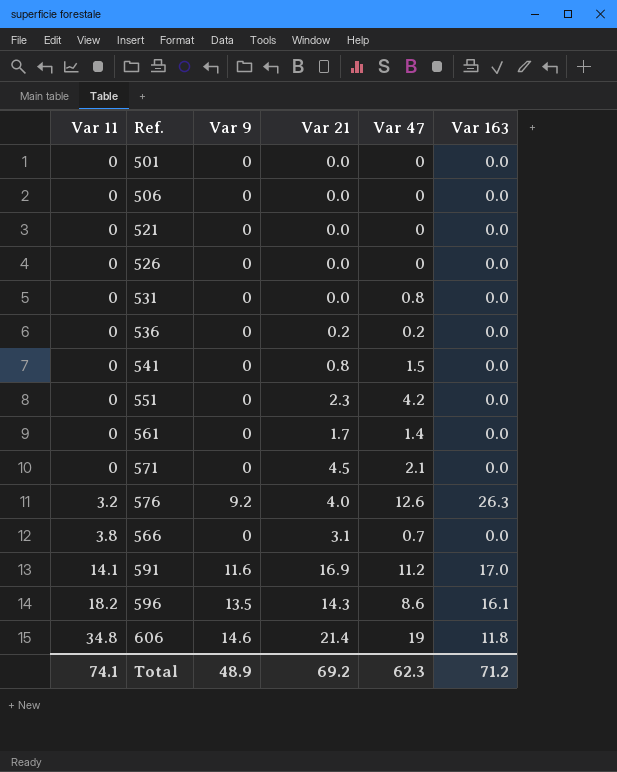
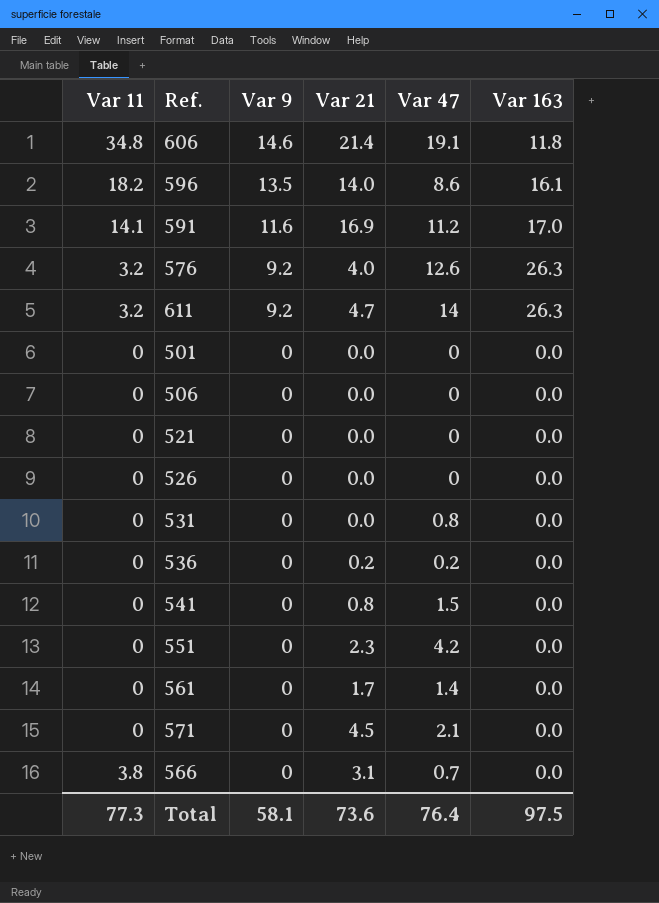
row order: Var 11 ascending -> Var 9 descending
606 | Var 47: 19 -> 19.1
596 | Var 21: 14.3 -> 14.0
row 611: none -> 3.2 | 9.2 | 4.7 | 14 | 26.3
Total | Var 11: 74.1 -> 77.3
Total | Var 9: 48.9 -> 58.1
Total | Var 21: 69.2 -> 73.6
Total | Var 47: 62.3 -> 76.4
Total | Var 163: 71.2 -> 97.5

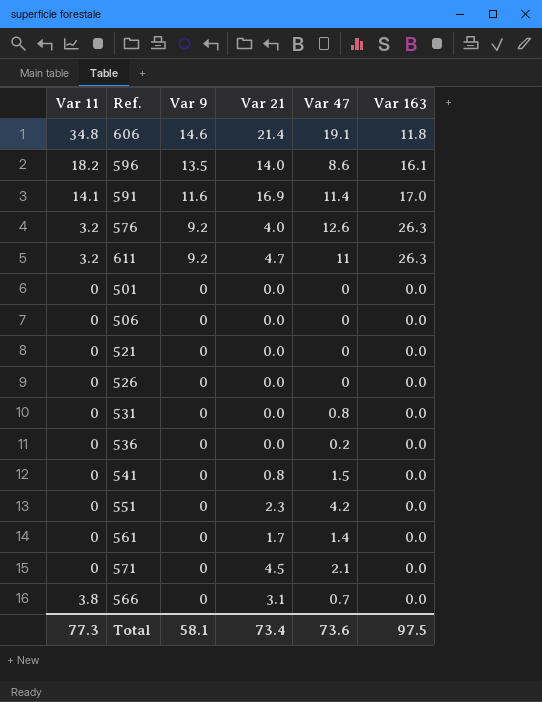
591 | Var 47: 11.2 -> 11.4
611 | Var 47: 14 -> 11
536 | Var 21: 0.2 -> 0.0
Total | Var 21: 73.6 -> 73.4
Total | Var 47: 76.4 -> 73.6

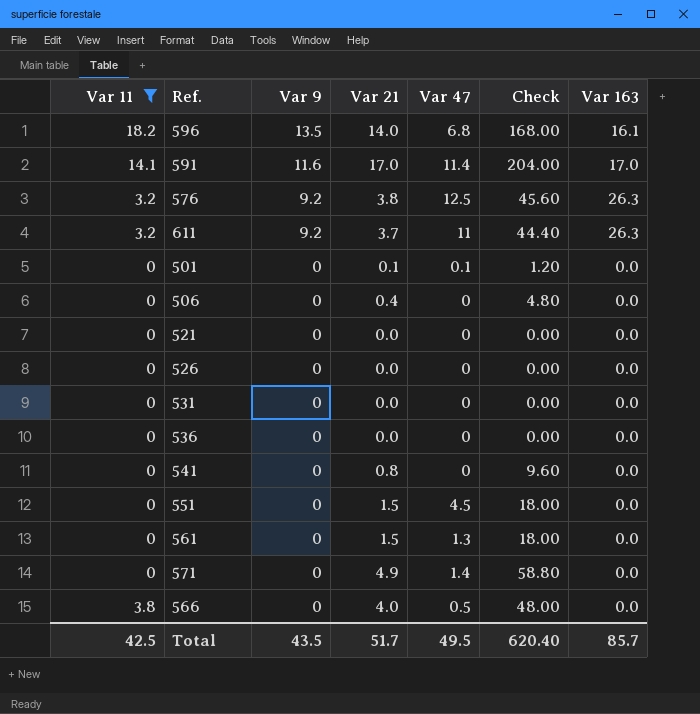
filter: none -> Var 11 != 34.8
column Check | formula: none -> [Var 21] * 12
596 | Var 47: 8.6 -> 6.8
591 | Var 21: 16.9 -> 17.0
576 | Var 21: 4.0 -> 3.8
576 | Var 47: 12.6 -> 12.5
611 | Var 21: 4.7 -> 3.7
501 | Var 21: 0.0 -> 0.1
501 | Var 47: 0 -> 0.1
506 | Var 21: 0.0 -> 0.4
531 | Var 47: 0.8 -> 0
536 | Var 47: 0.2 -> 0
541 | Var 47: 1.5 -> 0
551 | Var 21: 2.3 -> 1.5
551 | Var 47: 4.2 -> 4.5
561 | Var 21: 1.7 -> 1.5
561 | Var 47: 1.4 -> 1.3
571 | Var 21: 4.5 -> 4.9
571 | Var 47: 2.1 -> 1.4
566 | Var 21: 3.1 -> 4.0
566 | Var 47: 0.7 -> 0.5
Total | Var 11: 77.3 -> 42.5
Total | Var 9: 58.1 -> 43.5
Total | Var 21: 73.4 -> 51.7
Total | Var 47: 73.6 -> 49.5
Total | Var 163: 97.5 -> 85.7

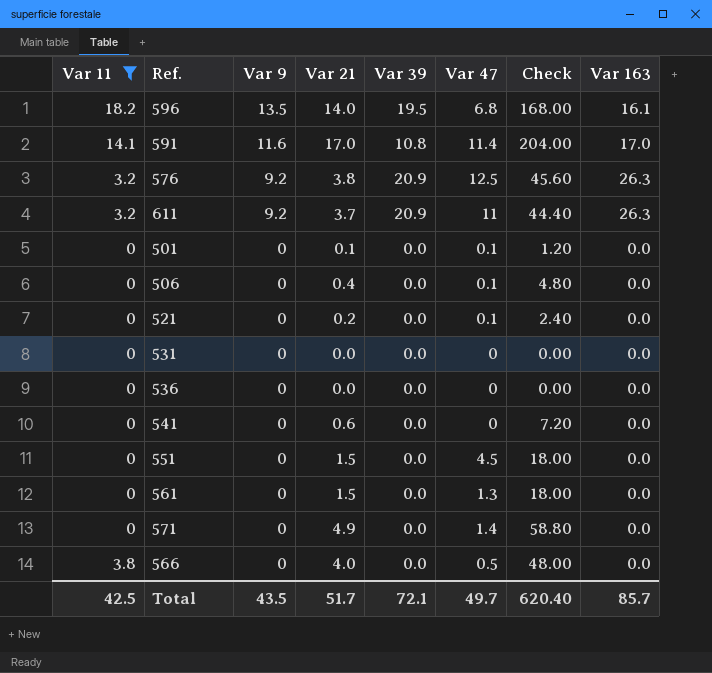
column Var 39 | position: none -> 5
row 526: 0 | 0 | 0.0 | 0 | 0.00 | 0.0 -> none
506 | Var 47: 0 -> 0.1
521 | Var 21: 0.0 -> 0.2
521 | Var 47: 0 -> 0.1
521 | Check: 0.00 -> 2.40
541 | Var 21: 0.8 -> 0.6
541 | Check: 9.60 -> 7.20
Total | Var 47: 49.5 -> 49.7

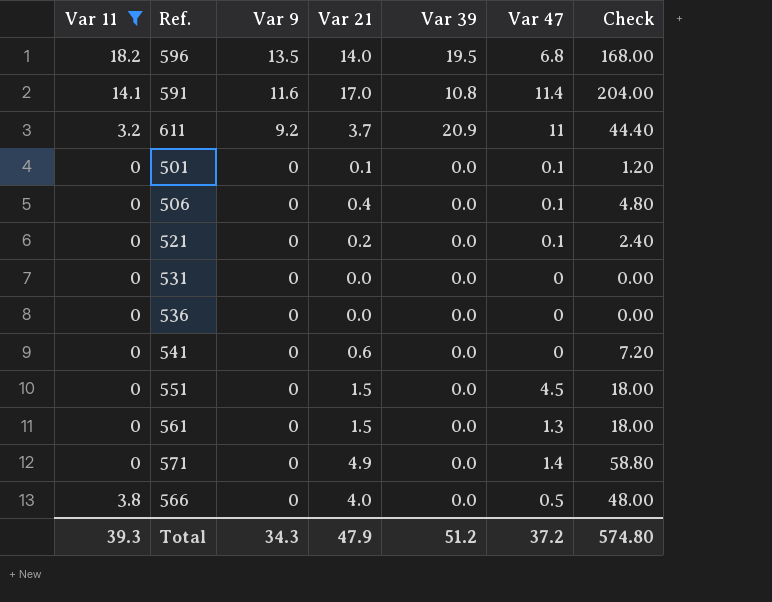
column Var 163 | position: 8 -> none
row 576: 3.2 | 9.2 | 3.8 | 20.9 | 12.5 | 45.60 | 26.3 -> none
Total | Var 11: 42.5 -> 39.3
Total | Var 9: 43.5 -> 34.3
Total | Var 21: 51.7 -> 47.9
Total | Var 39: 72.1 -> 51.2
Total | Var 47: 49.7 -> 37.2
Total | Check: 620.40 -> 574.80

